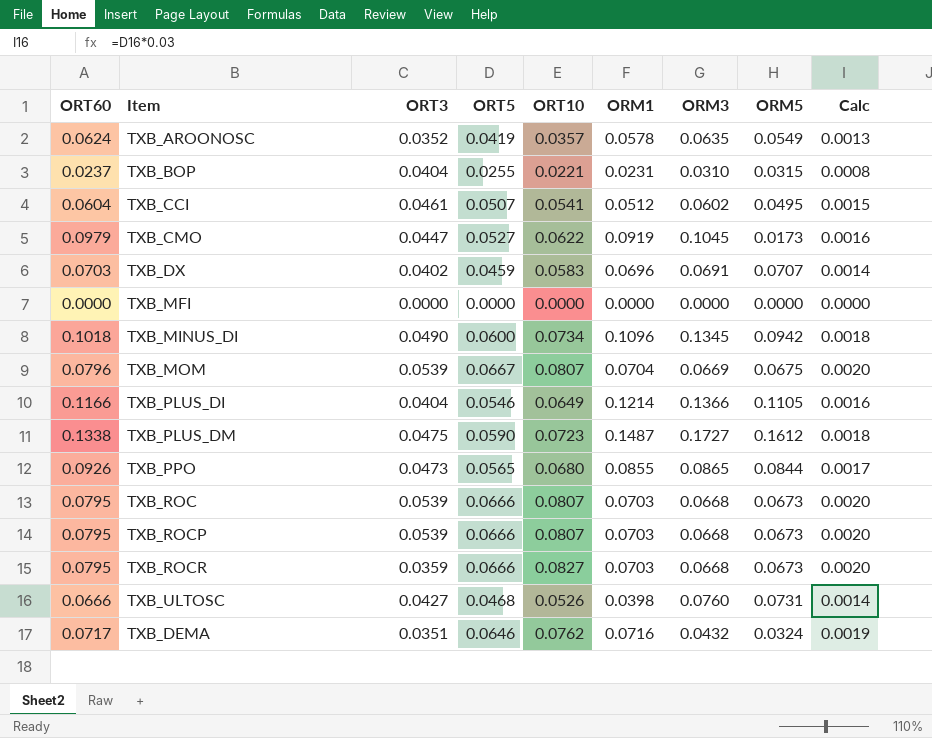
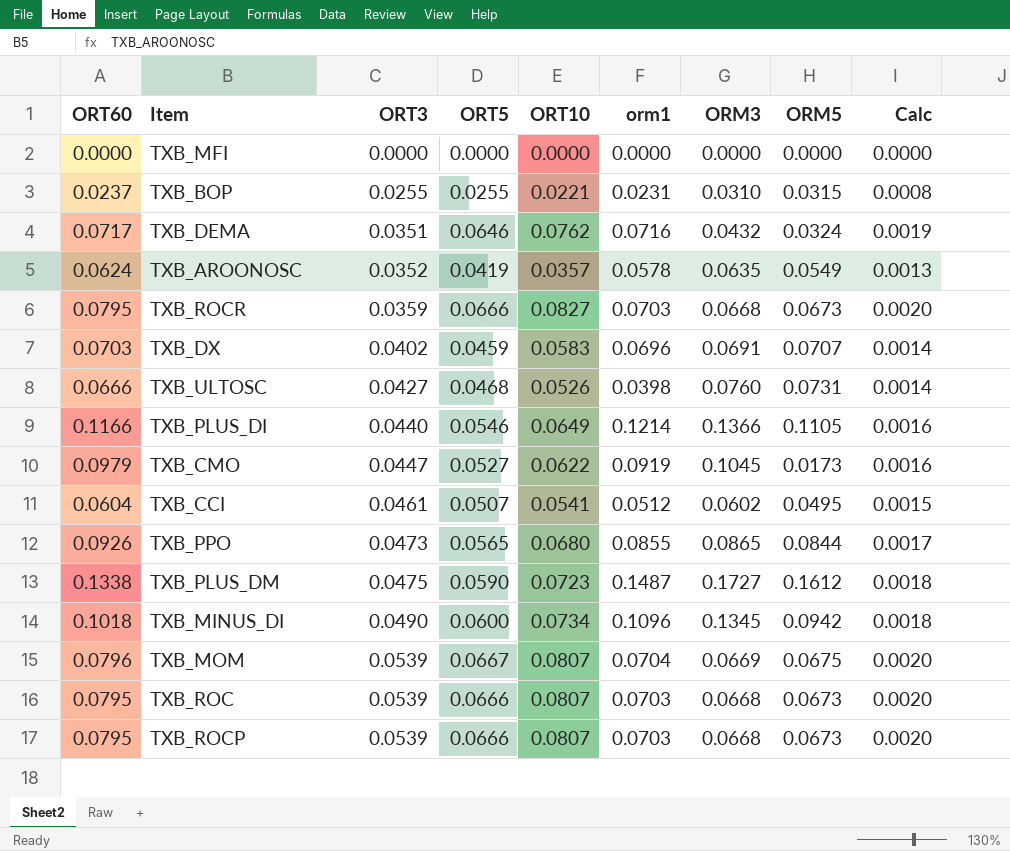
row order: none -> ORT3 ascending
column name: ORM1 -> orm1
TXB_BOP | ORT3: 0.0404 -> 0.0255
TXB_PLUS_DI | ORT3: 0.0404 -> 0.0440

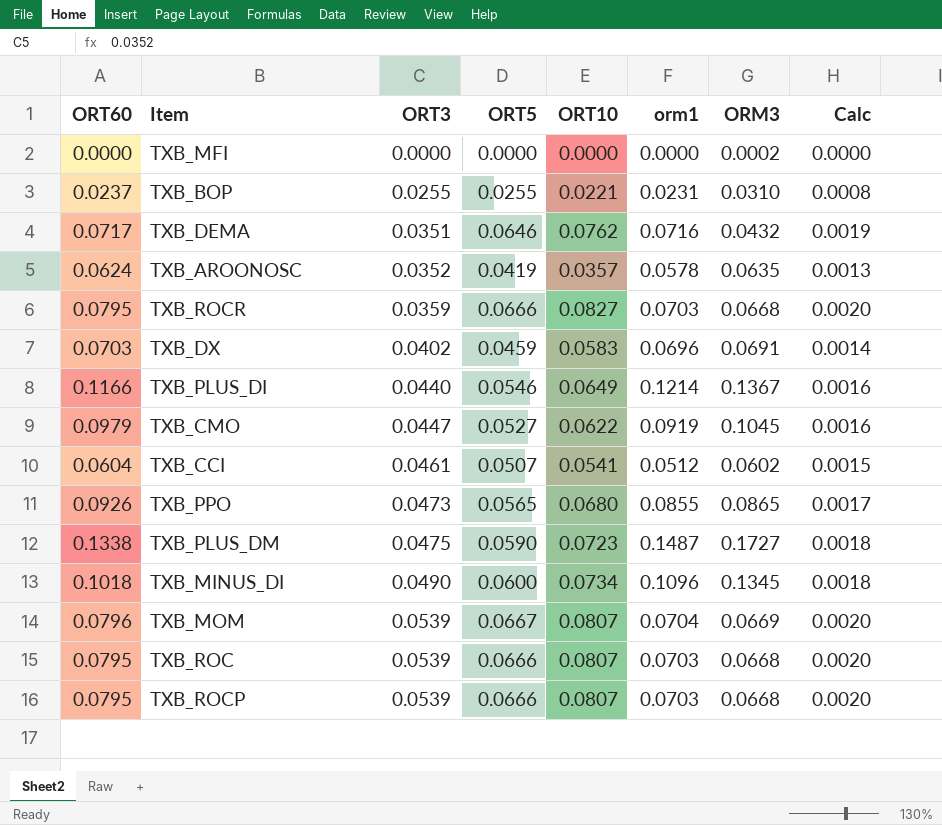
column ORM5 | position: 8 -> none
row TXB_ULTOSC: 0.0666 | 0.0427 | 0.0468 | 0.0526 | 0.0398 | 0.0760 | 0.0731 | 0.0014 -> none
TXB_MFI | ORM3: 0.0000 -> 0.0002
TXB_PLUS_DI | ORM3: 0.1366 -> 0.1367

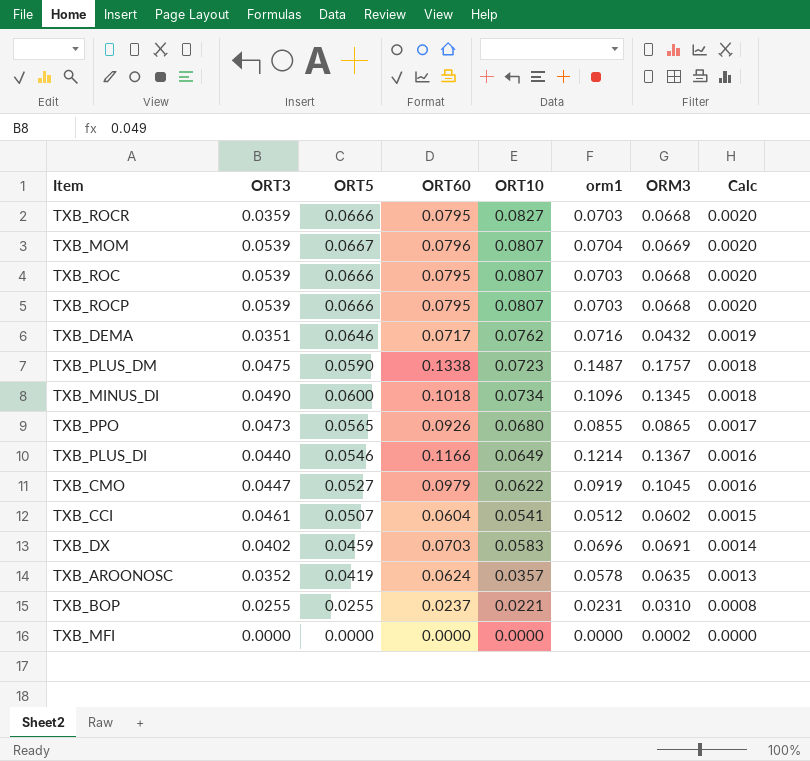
row order: ORT3 ascending -> Calc descending
column ORT60 | position: 1 -> 4
TXB_PLUS_DM | ORM3: 0.1727 -> 0.1757

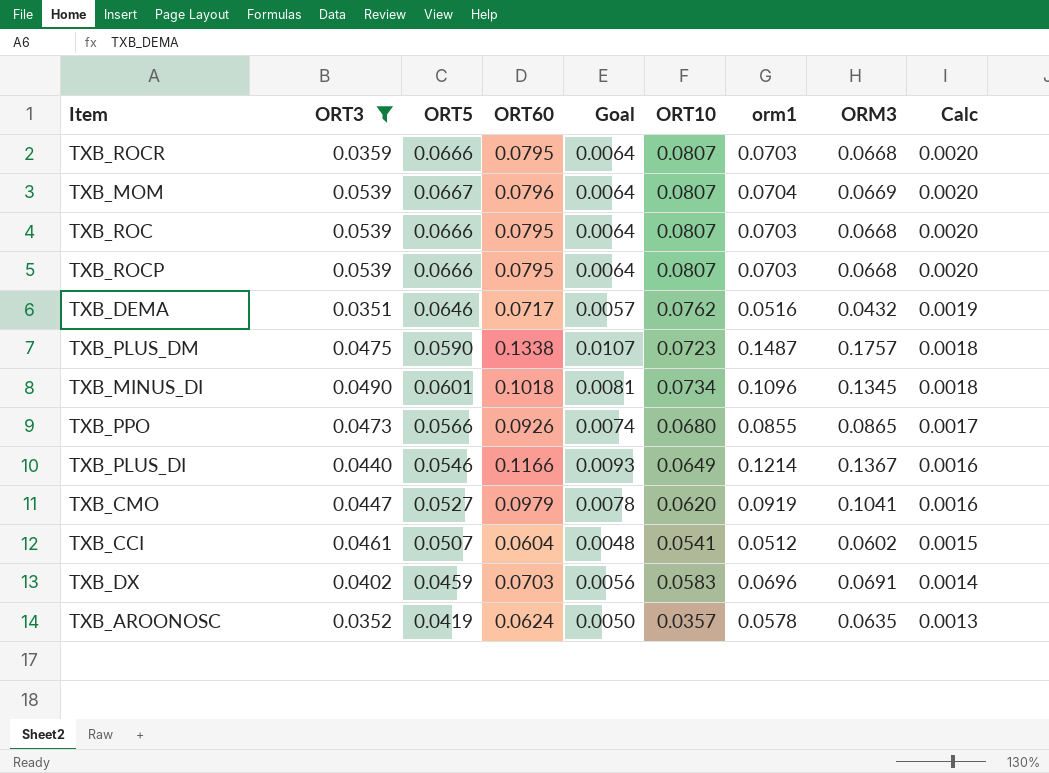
filter: none -> ORT3 >= 0.0351
column Goal | formula: none -> [ORT60] * 0.08
TXB_ROCR | ORT10: 0.0827 -> 0.0807
TXB_DEMA | orm1: 0.0716 -> 0.0516
TXB_MINUS_DI | ORT5: 0.0600 -> 0.0601
TXB_PPO | ORT5: 0.0565 -> 0.0566
TXB_CMO | ORT10: 0.0622 -> 0.0620
TXB_CMO | ORM3: 0.1045 -> 0.1041

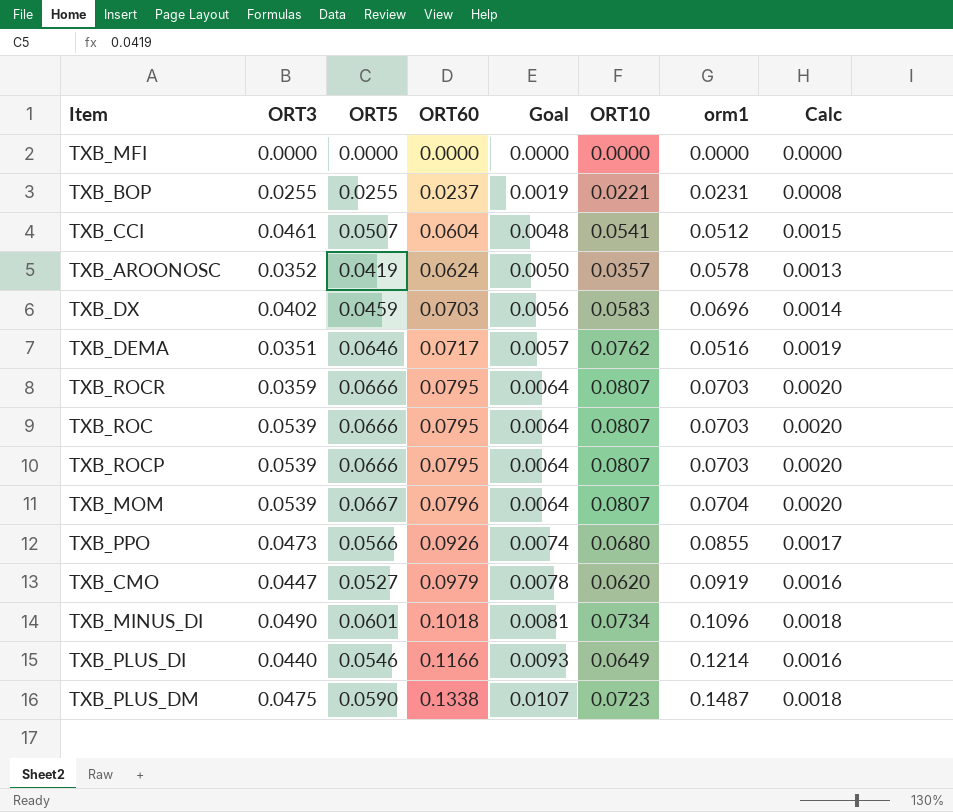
filter: ORT3 >= 0.0351 -> none
row order: Calc descending -> ORT60 ascending
column ORM3 | position: 8 -> none

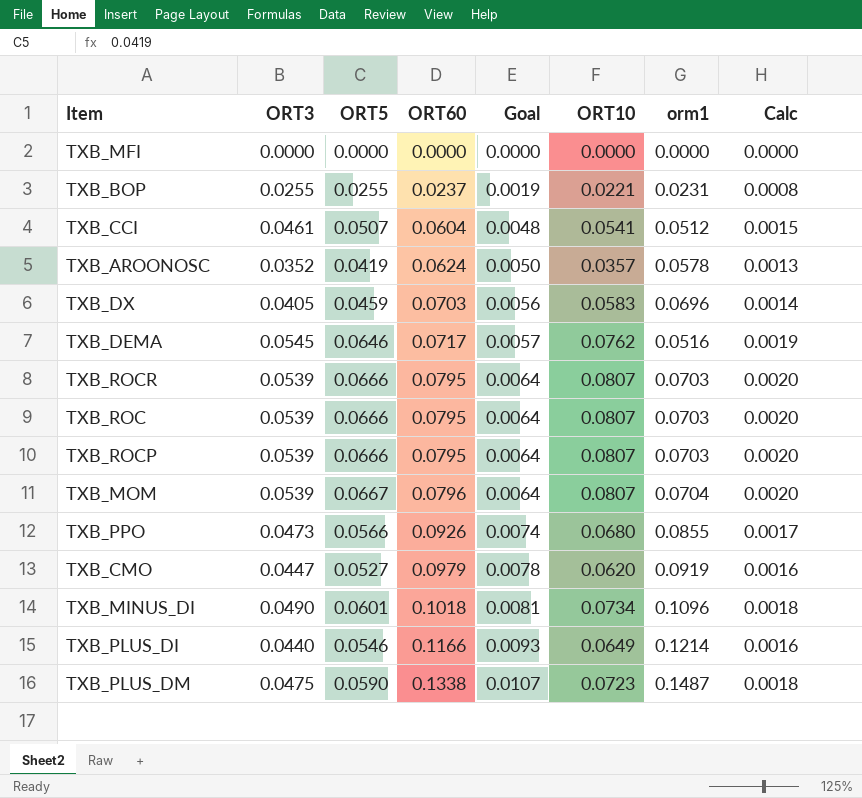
TXB_DX | ORT3: 0.0402 -> 0.0405
TXB_DEMA | ORT3: 0.0351 -> 0.0545
TXB_ROCR | ORT3: 0.0359 -> 0.0539

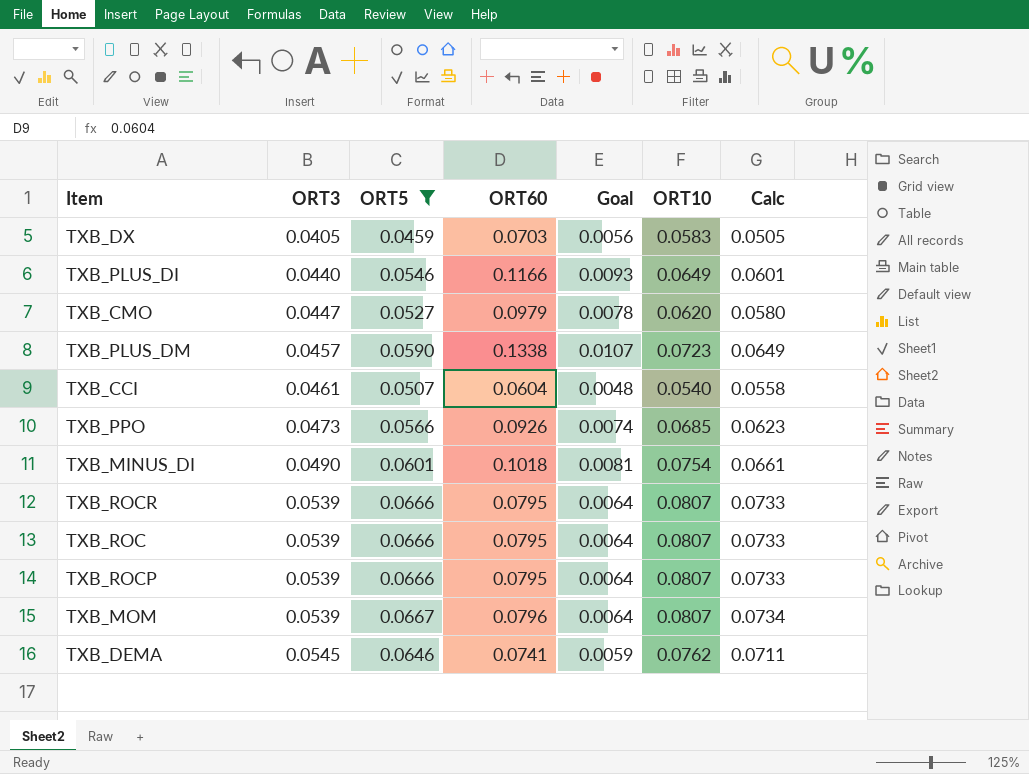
filter: none -> ORT5 >= 0.0459
row order: ORT60 ascending -> ORT3 ascending
column orm1 | position: 7 -> none
column Calc | formula: [ORT5] * 0.03 -> [ORT5] * 1.1
TXB_PLUS_DM | ORT3: 0.0475 -> 0.0457
TXB_CCI | ORT10: 0.0541 -> 0.0540
TXB_PPO | ORT10: 0.0680 -> 0.0685
TXB_MINUS_DI | ORT10: 0.0734 -> 0.0754
TXB_DEMA | ORT60: 0.0717 -> 0.0741
TXB_DEMA | Goal: 0.0057 -> 0.0059

